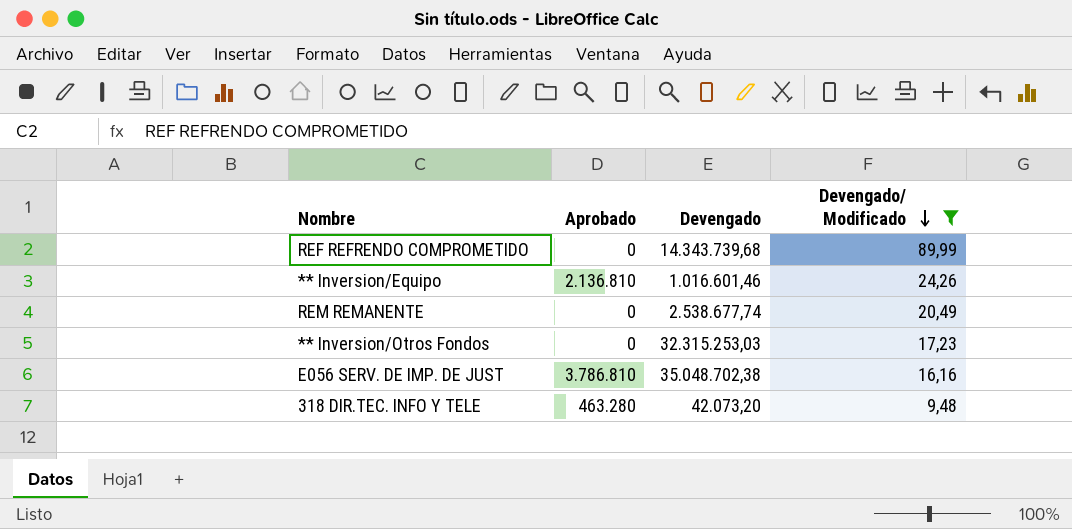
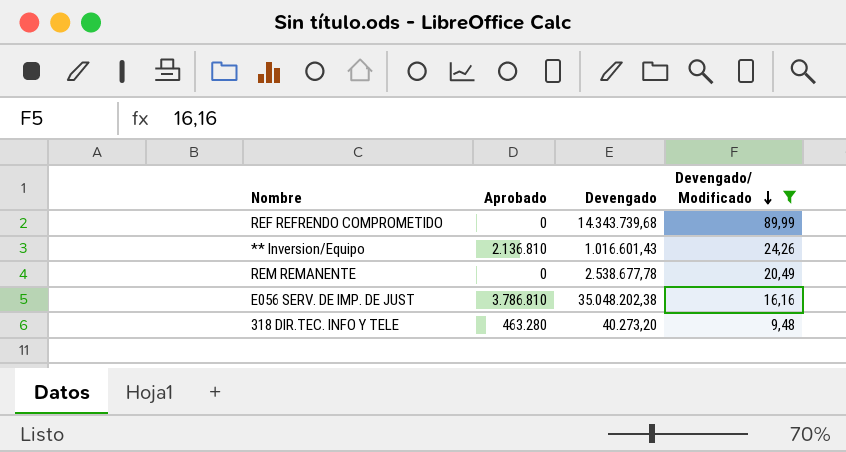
row ** Inversion/Otros Fondos: 0 | 32.315.253,03 | 17,23 -> none
** Inversion/Equipo | Devengado: 1.016.601,46 -> 1.016.601,43
REM REMANENTE | Devengado: 2.538.677,74 -> 2.538.677,78
E056 SERV. DE IMP. DE JUST | Devengado: 35.048.702,38 -> 35.048.202,38
318 DIR.TEC. INFO Y TELE | Devengado: 42.073,20 -> 40.273,20

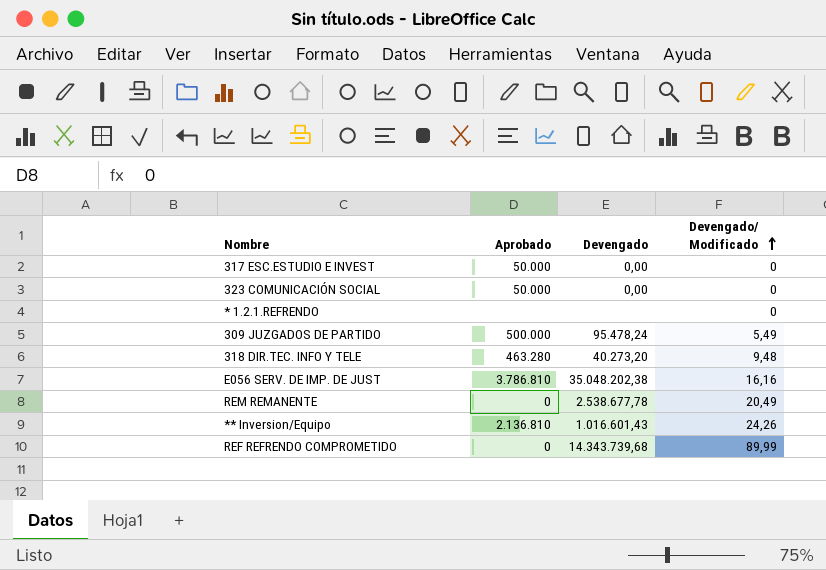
filter: Devengado/ Modificado >= 9,48 -> none
row order: Devengado/ Modificado descending -> Devengado/ Modificado ascending

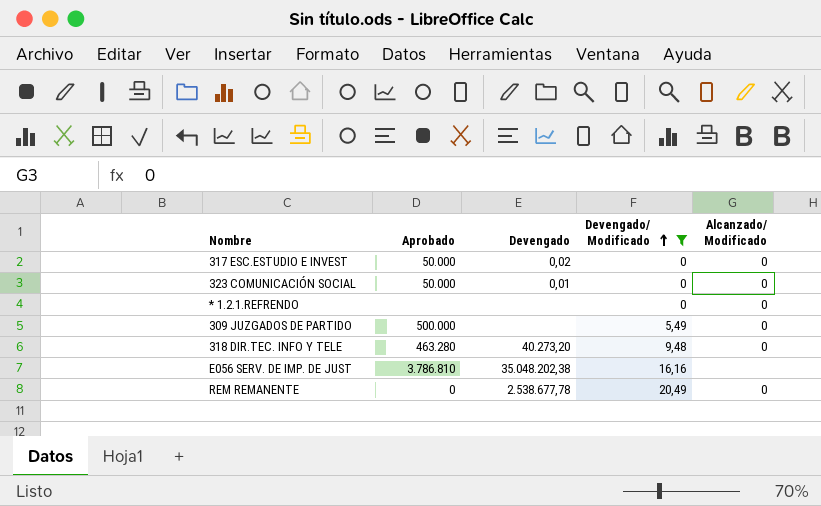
filter: none -> Devengado/ Modificado <= 20,49
column Alcanzado/ Modificado | position: none -> 5
317 ESC.ESTUDIO E INVEST | Devengado: 0,00 -> 0,02
323 COMUNICACIÓN SOCIAL | Devengado: 0,00 -> 0,01
309 JUZGADOS DE PARTIDO | Devengado: 95.478,24 -> none

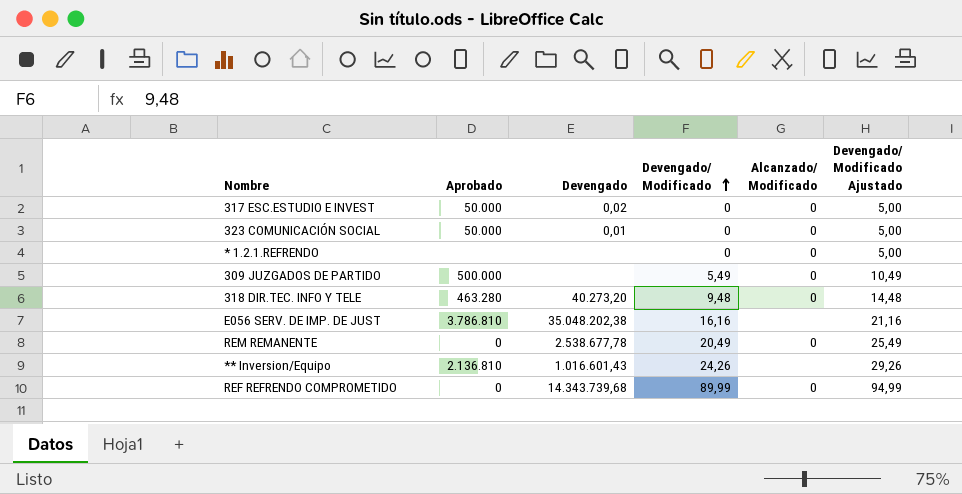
filter: Devengado/ Modificado <= 20,49 -> none
column Devengado/ Modificado Ajustado | formula: none -> [Devengado/ Modificado] + 5

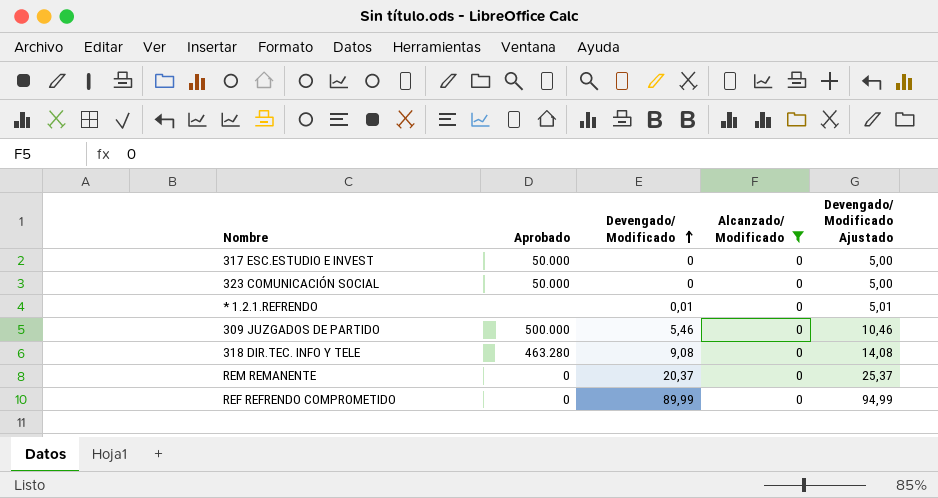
filter: none -> Alcanzado/ Modificado = 0
column Devengado | position: 3 -> none
* 1.2.1.REFRENDO | Devengado/ Modificado: 0 -> 0,01
* 1.2.1.REFRENDO | Devengado/ Modificado Ajustado: 5,00 -> 5,01
309 JUZGADOS DE PARTIDO | Devengado/ Modificado: 5,49 -> 5,46
309 JUZGADOS DE PARTIDO | Devengado/ Modificado Ajustado: 10,49 -> 10,46
318 DIR.TEC. INFO Y TELE | Devengado/ Modificado: 9,48 -> 9,08
318 DIR.TEC. INFO Y TELE | Devengado/ Modificado Ajustado: 14,48 -> 14,08
REM REMANENTE | Devengado/ Modificado: 20,49 -> 20,37
REM REMANENTE | Devengado/ Modificado Ajustado: 25,49 -> 25,37

